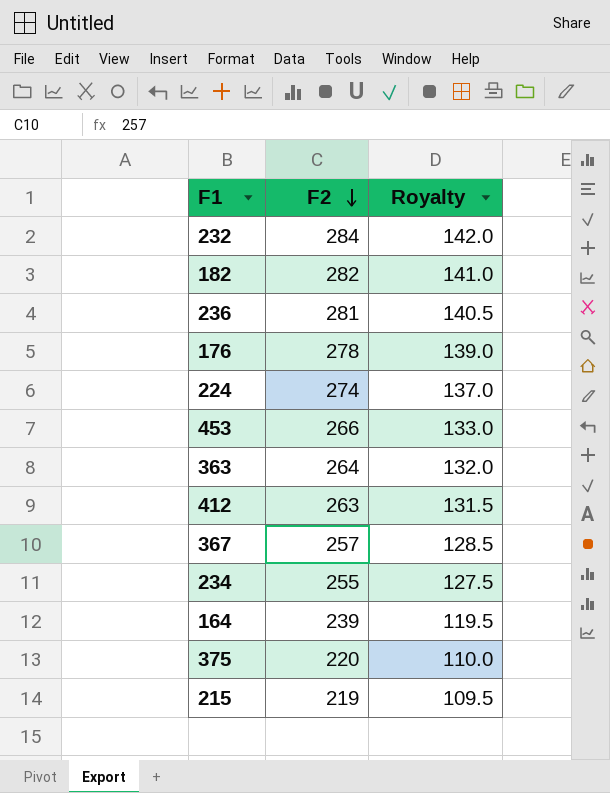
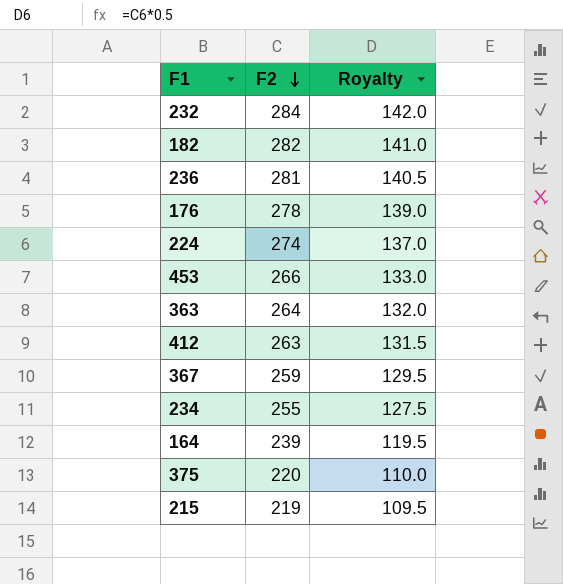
367 | F2: 257 -> 259
367 | Royalty: 128.5 -> 129.5

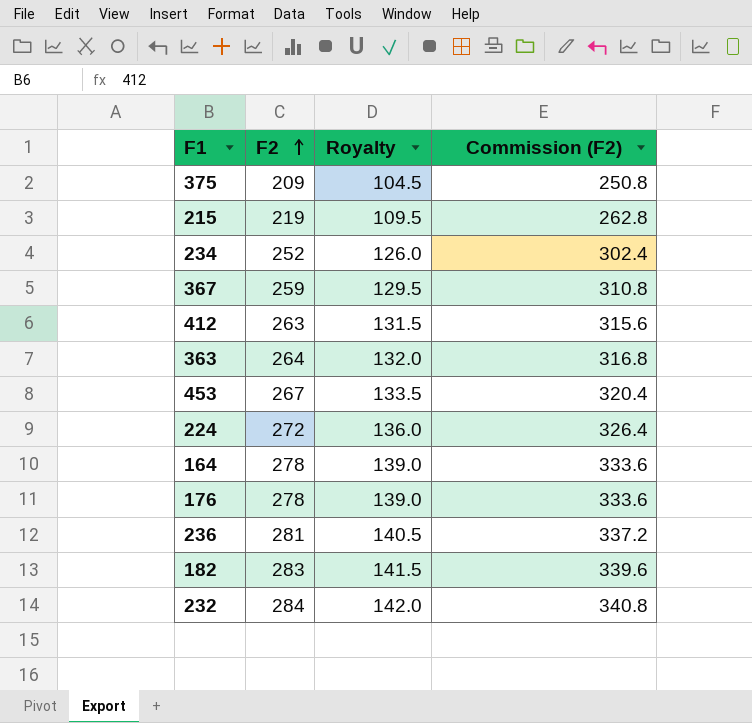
row order: F2 descending -> F2 ascending
column Commission (F2) | formula: none -> [F2] * 1.2
375 | F2: 220 -> 209
375 | Royalty: 110.0 -> 104.5
234 | F2: 255 -> 252
234 | Royalty: 127.5 -> 126.0
453 | F2: 266 -> 267
453 | Royalty: 133.0 -> 133.5
224 | F2: 274 -> 272
224 | Royalty: 137.0 -> 136.0
164 | F2: 239 -> 278
164 | Royalty: 119.5 -> 139.0
182 | F2: 282 -> 283
182 | Royalty: 141.0 -> 141.5

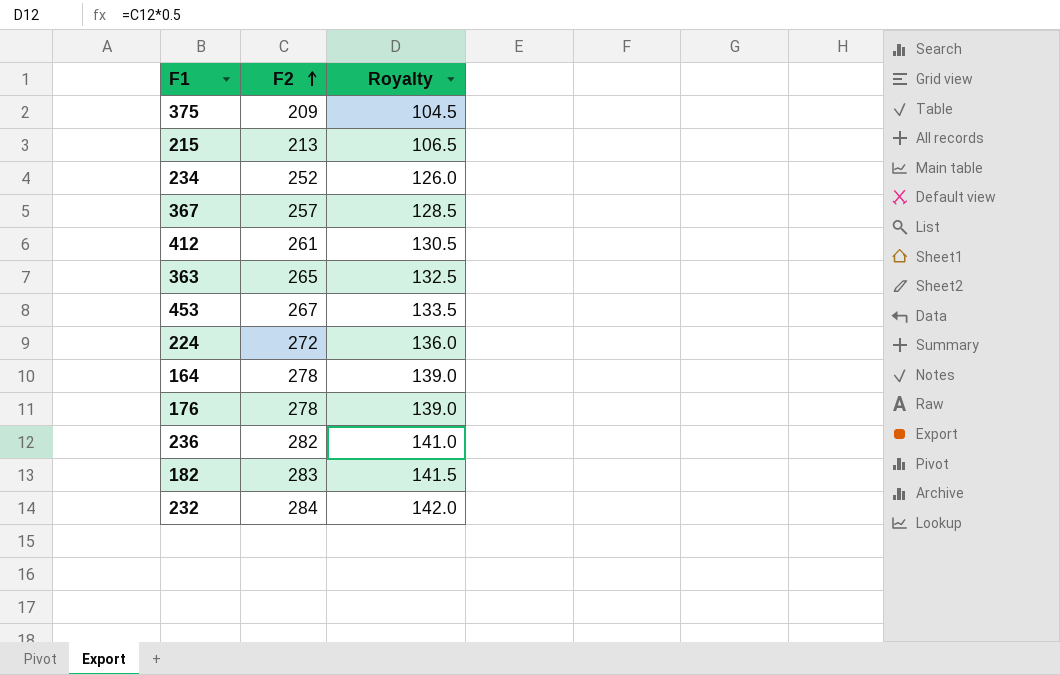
column Commission (F2) | formula: [F2] * 1.2 -> none
215 | F2: 219 -> 213
215 | Royalty: 109.5 -> 106.5
367 | F2: 259 -> 257
367 | Royalty: 129.5 -> 128.5
412 | F2: 263 -> 261
412 | Royalty: 131.5 -> 130.5
363 | F2: 264 -> 265
363 | Royalty: 132.0 -> 132.5
236 | F2: 281 -> 282
236 | Royalty: 140.5 -> 141.0

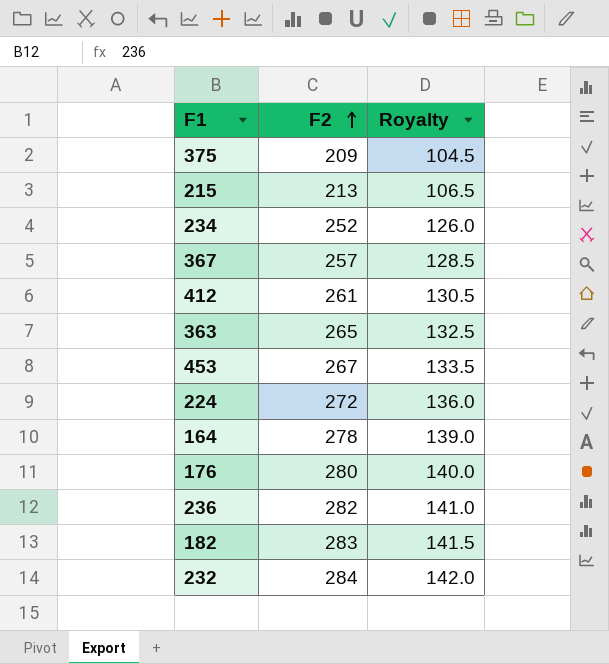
176 | F2: 278 -> 280
176 | Royalty: 139.0 -> 140.0

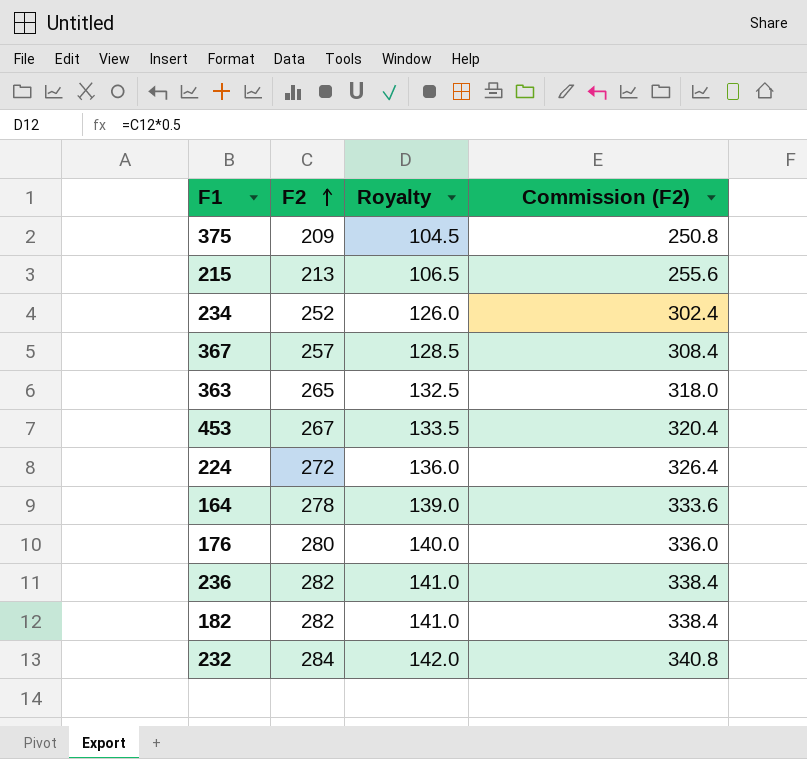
column Commission (F2) | formula: none -> [F2] * 1.2
row 412: 261 | 130.5 -> none
182 | F2: 283 -> 282
182 | Royalty: 141.5 -> 141.0

